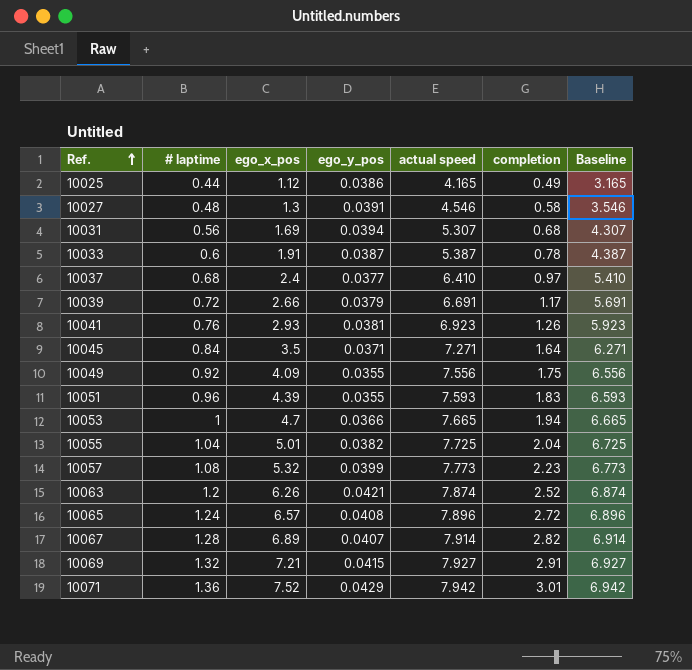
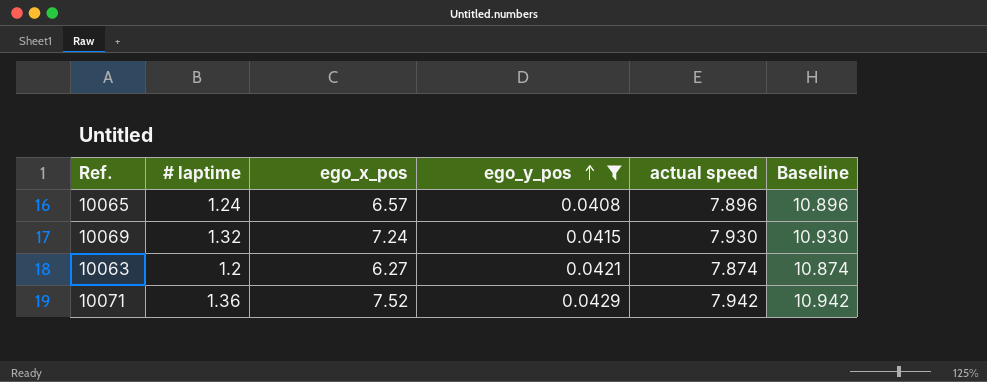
filter: none -> ego_y_pos >= 0.0408
row order: Ref. ascending -> ego_y_pos ascending
column completion | position: 6 -> none
column Baseline | formula: [actual speed] - 1 -> [actual speed] + 3
10069 | ego_x_pos: 7.21 -> 7.24
10069 | actual speed: 7.927 -> 7.930
10063 | ego_x_pos: 6.26 -> 6.27

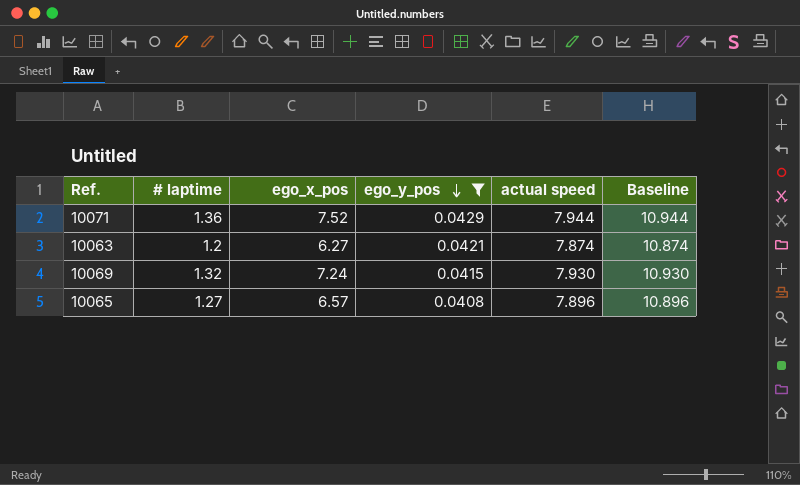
row order: ego_y_pos ascending -> ego_y_pos descending
10071 | actual speed: 7.942 -> 7.944
10071 | Baseline: 10.942 -> 10.944
10065 | # laptime: 1.24 -> 1.27

